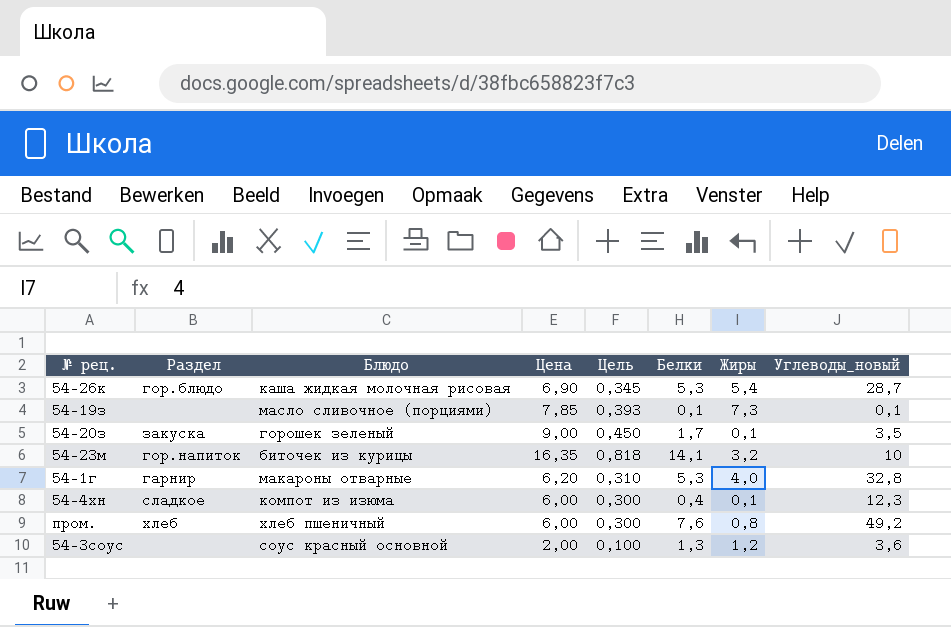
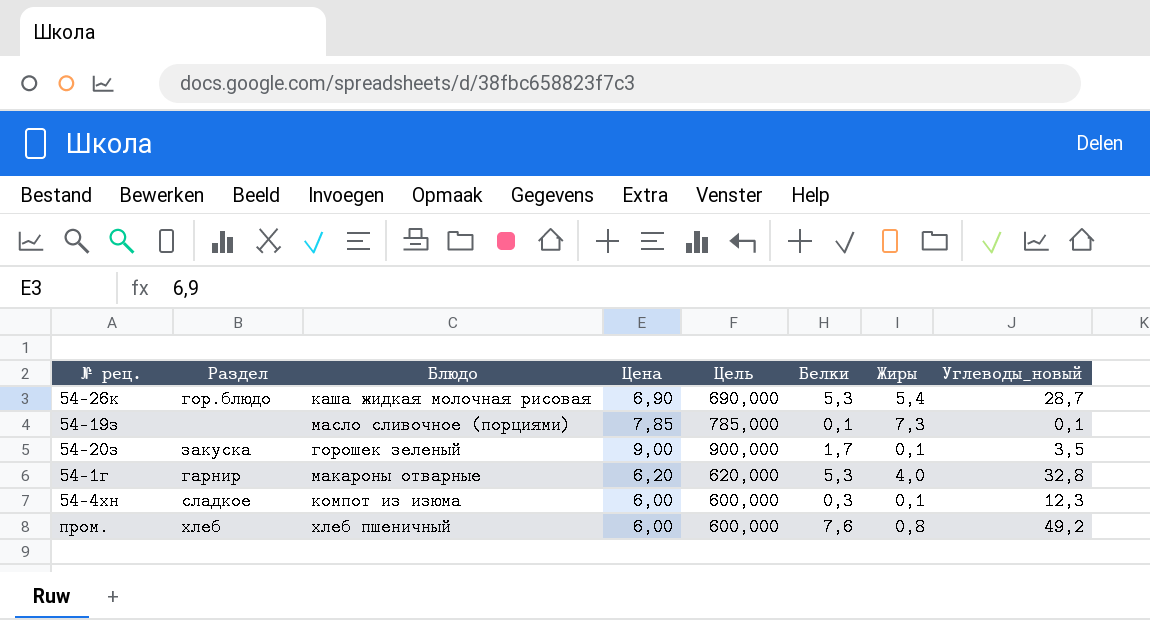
column Цель | formula: [Цена] * 0,05 -> [Цена] * 100
row 54-23м: гор.напиток | биточек из курицы | 16,35 | 0,818 | 14,1 | 3,2 | 10 -> none
row 54-3соус: none | соус красный основной | 2,00 | 0,100 | 1,3 | 1,2 | 3,6 -> none
54-4хн | Белки: 0,4 -> 0,3

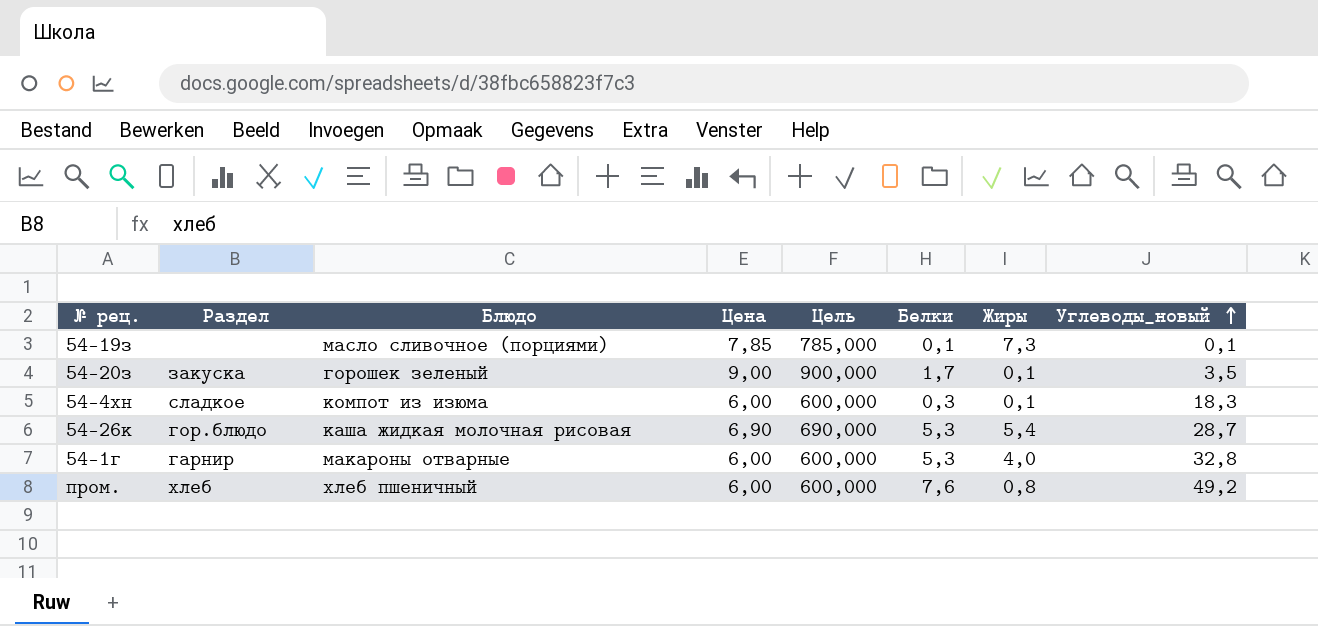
row order: none -> Углеводы_новый ascending
54-4хн | Углеводы_новый: 12,3 -> 18,3
54-1г | Цена: 6,20 -> 6,00
54-1г | Цель: 620,000 -> 600,000

